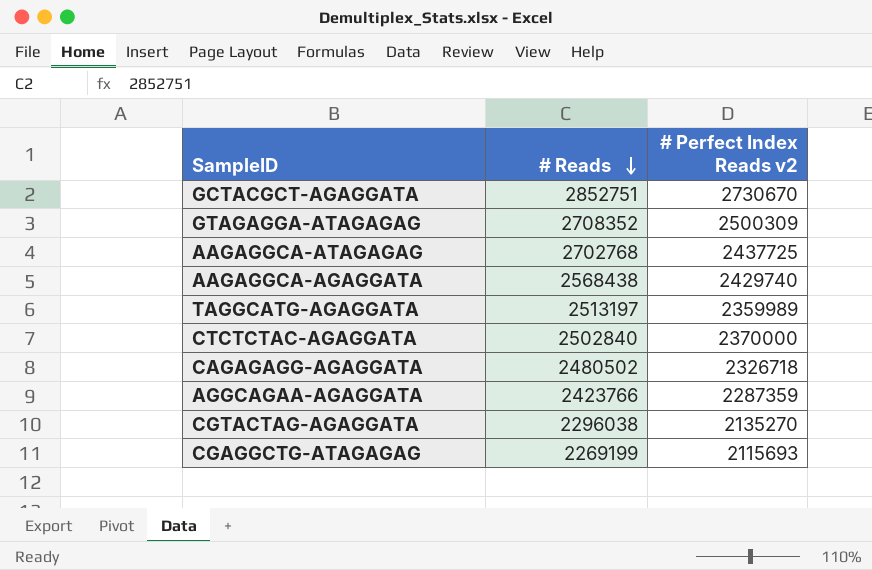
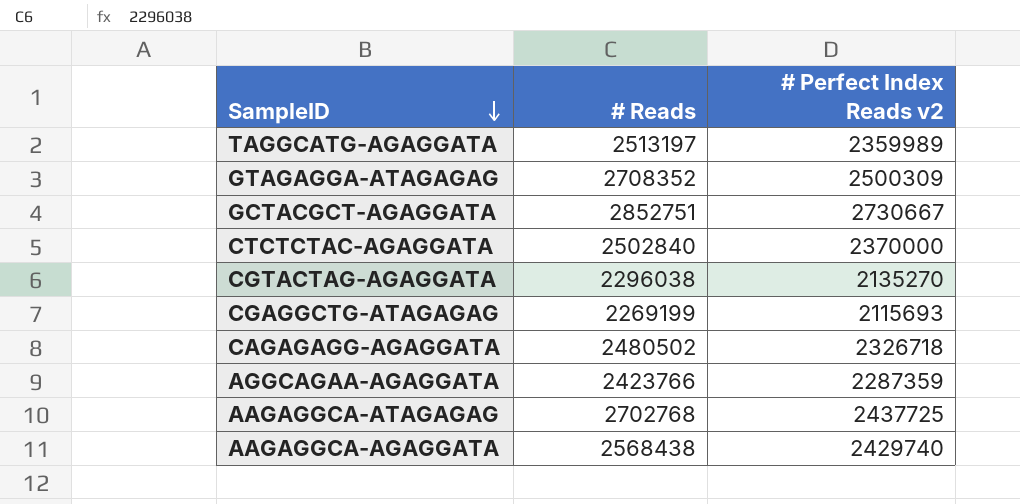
row order: # Reads descending -> SampleID descending
GCTACGCT-AGAGGATA | # Perfect Index Reads v2: 2730670 -> 2730667

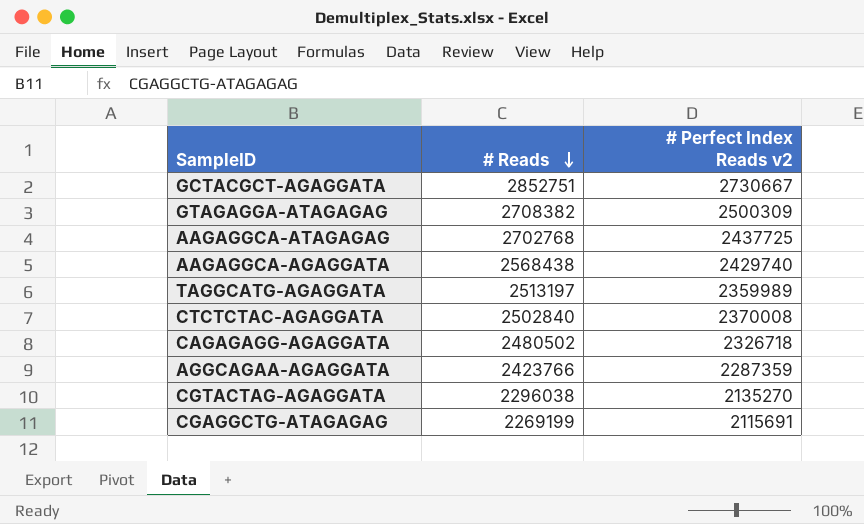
row order: SampleID descending -> # Reads descending
GTAGAGGA-ATAGAGAG | # Reads: 2708352 -> 2708382
CTCTCTAC-AGAGGATA | # Perfect Index Reads v2: 2370000 -> 2370008
CGAGGCTG-ATAGAGAG | # Perfect Index Reads v2: 2115693 -> 2115691

